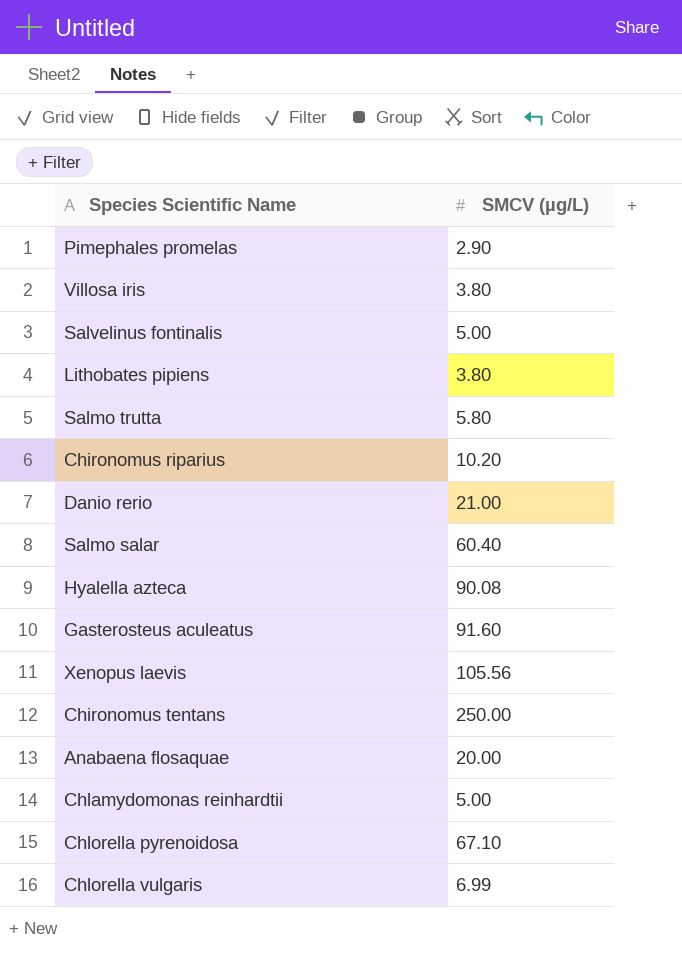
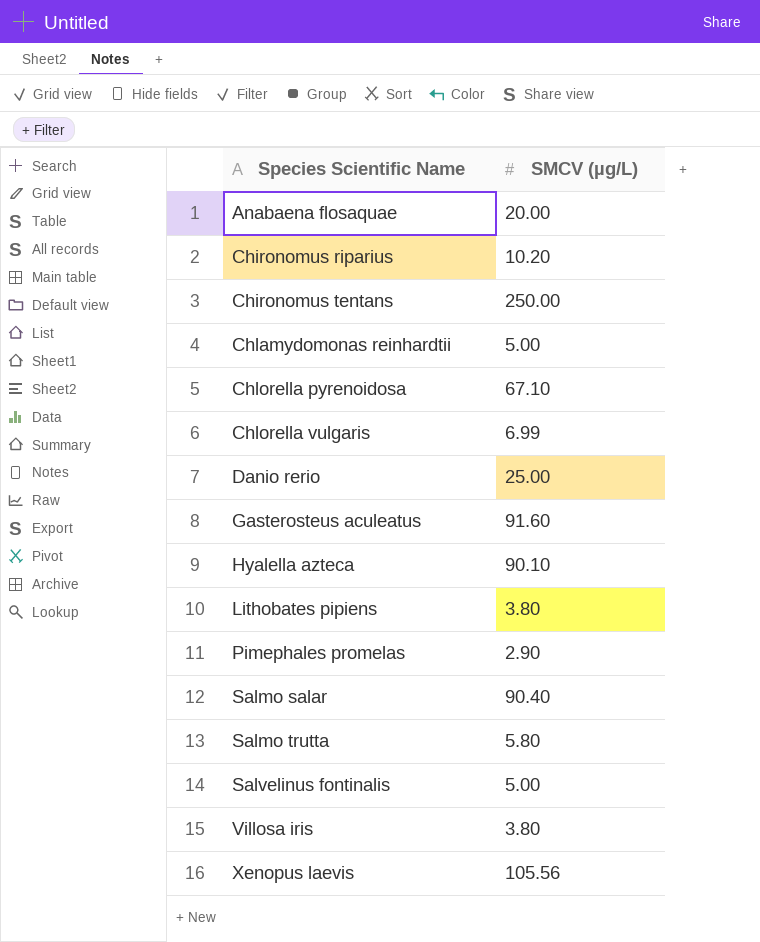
row order: none -> Species Scientific Name ascending
Danio rerio | SMCV (µg/L): 21.00 -> 25.00
Hyalella azteca | SMCV (µg/L): 90.08 -> 90.10
Salmo salar | SMCV (µg/L): 60.40 -> 90.40

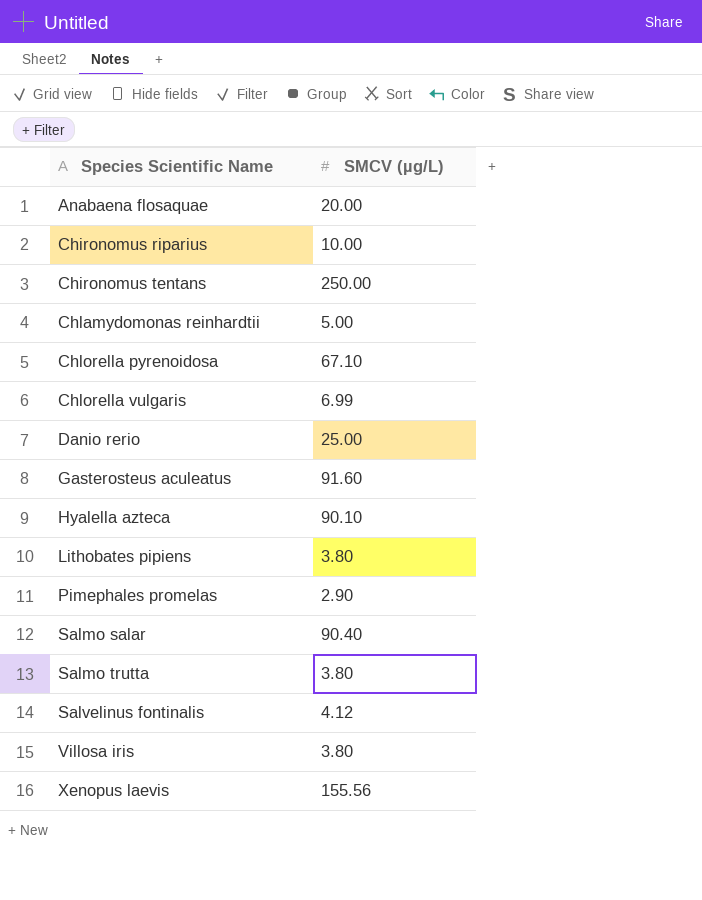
Chironomus riparius | SMCV (µg/L): 10.20 -> 10.00
Salmo trutta | SMCV (µg/L): 5.80 -> 3.80
Salvelinus fontinalis | SMCV (µg/L): 5.00 -> 4.12
Xenopus laevis | SMCV (µg/L): 105.56 -> 155.56

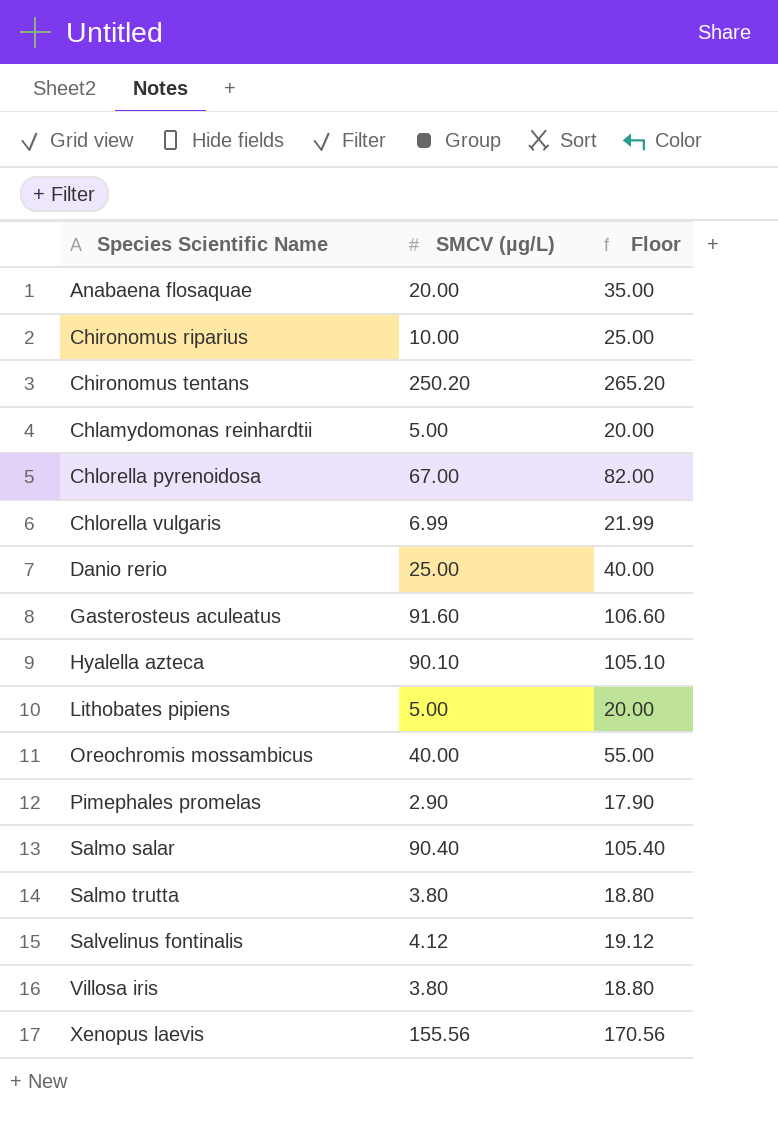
column Floor | formula: none -> [SMCV (µg/L)] + 15
Chironomus tentans | SMCV (µg/L): 250.00 -> 250.20
Chlorella pyrenoidosa | SMCV (µg/L): 67.10 -> 67.00
Lithobates pipiens | SMCV (µg/L): 3.80 -> 5.00
row Oreochromis mossambicus: none -> 40.00 | 55.00

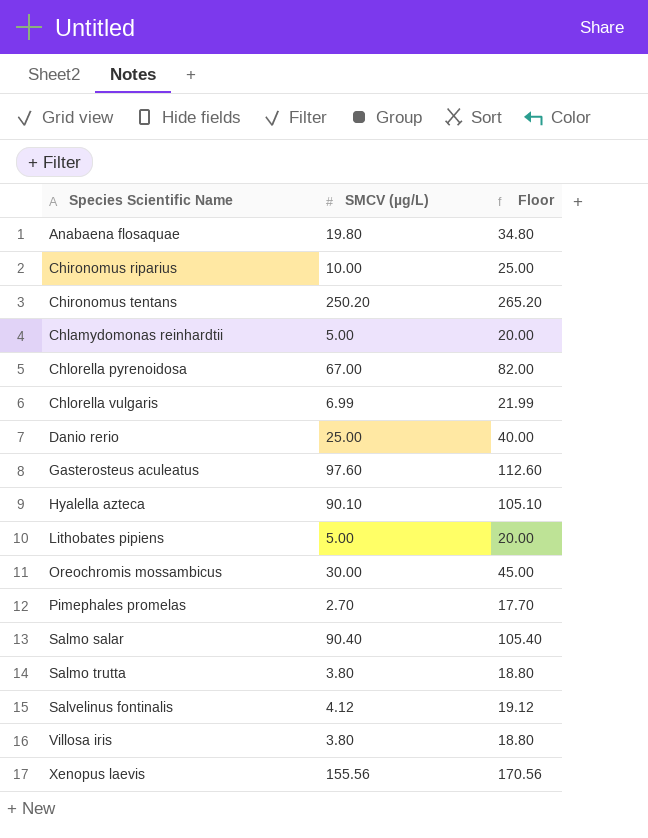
Anabaena flosaquae | SMCV (µg/L): 20.00 -> 19.80
Anabaena flosaquae | Floor: 35.00 -> 34.80
Gasterosteus aculeatus | SMCV (µg/L): 91.60 -> 97.60
Gasterosteus aculeatus | Floor: 106.60 -> 112.60
Oreochromis mossambicus | SMCV (µg/L): 40.00 -> 30.00
Oreochromis mossambicus | Floor: 55.00 -> 45.00
Pimephales promelas | SMCV (µg/L): 2.90 -> 2.70
Pimephales promelas | Floor: 17.90 -> 17.70

